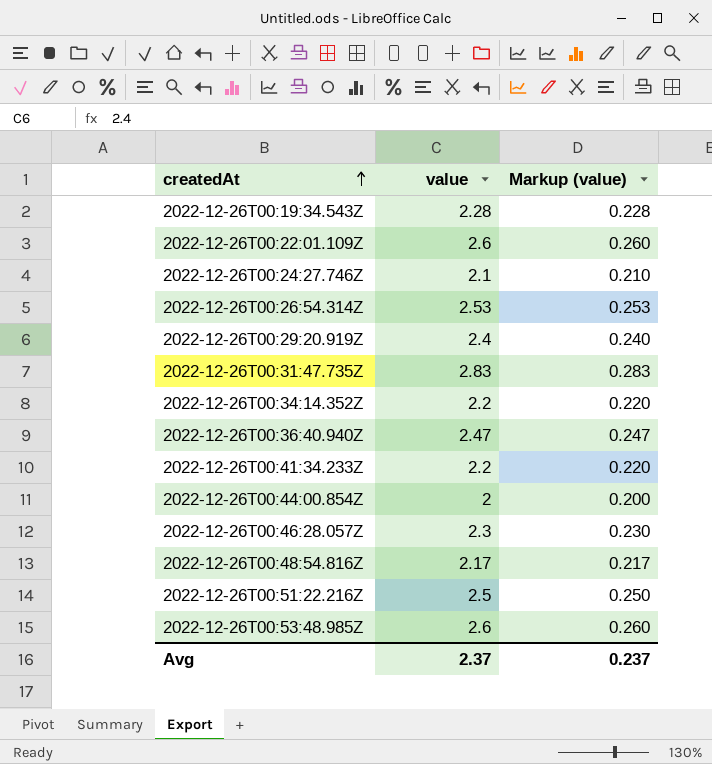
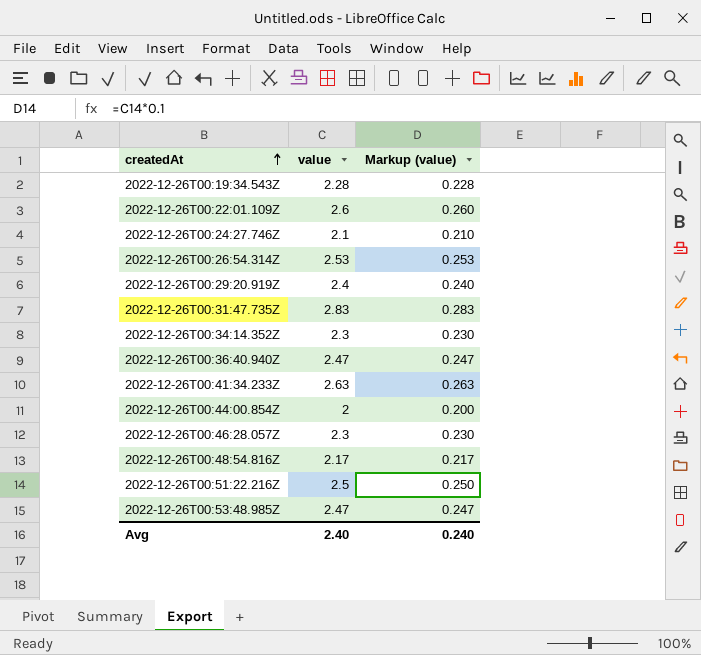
2022-12-26T00:34:14.352Z | value: 2.2 -> 2.3
2022-12-26T00:34:14.352Z | Markup (value): 0.220 -> 0.230
2022-12-26T00:41:34.233Z | value: 2.2 -> 2.63
2022-12-26T00:41:34.233Z | Markup (value): 0.220 -> 0.263
2022-12-26T00:53:48.985Z | value: 2.6 -> 2.47
2022-12-26T00:53:48.985Z | Markup (value): 0.260 -> 0.247
Avg | value: 2.37 -> 2.40
Avg | Markup (value): 0.237 -> 0.240

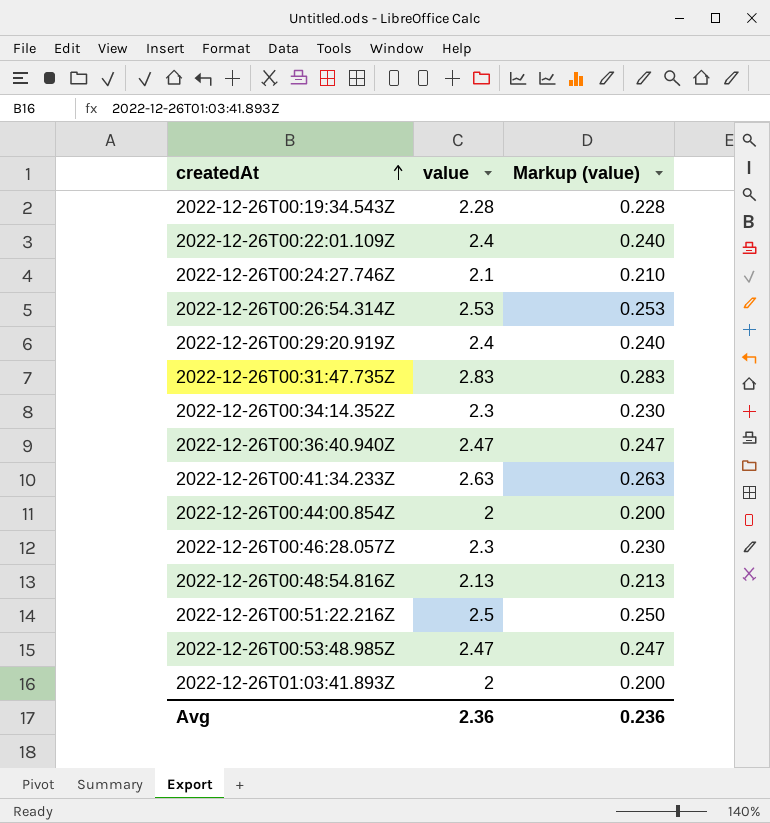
2022-12-26T00:22:01.109Z | value: 2.6 -> 2.4
2022-12-26T00:22:01.109Z | Markup (value): 0.260 -> 0.240
2022-12-26T00:48:54.816Z | value: 2.17 -> 2.13
2022-12-26T00:48:54.816Z | Markup (value): 0.217 -> 0.213
row 2022-12-26T01:03:41.893Z: none -> 2 | 0.200
Avg | value: 2.40 -> 2.36
Avg | Markup (value): 0.240 -> 0.236

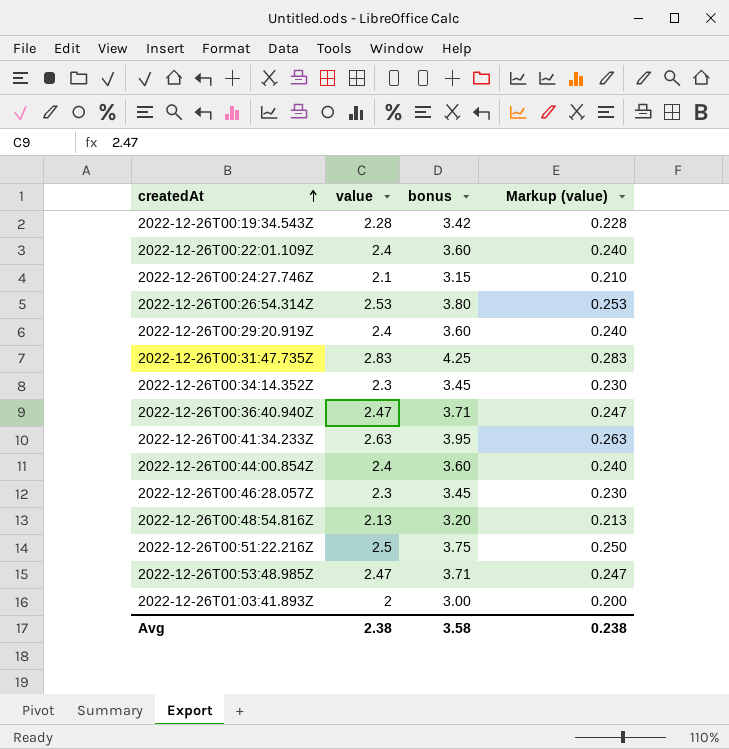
column bonus | formula: none -> [value] * 1.5
2022-12-26T00:44:00.854Z | value: 2 -> 2.4
2022-12-26T00:44:00.854Z | Markup (value): 0.200 -> 0.240
Avg | value: 2.36 -> 2.38
Avg | Markup (value): 0.236 -> 0.238

